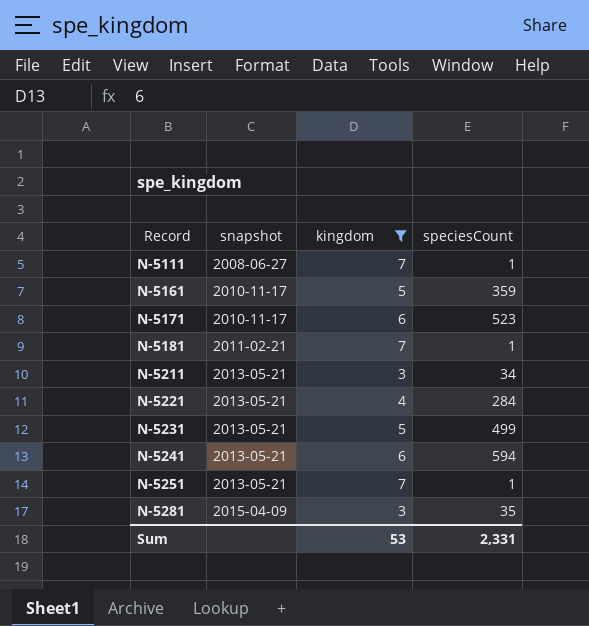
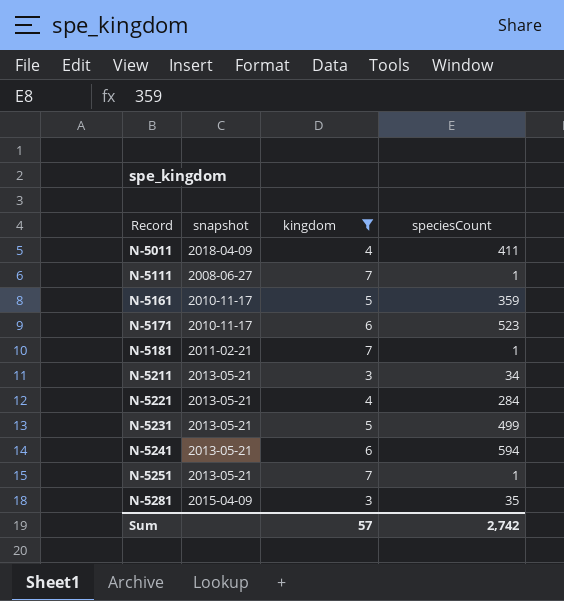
row N-5011: none -> 2018-04-09 | 4 | 411
Sum | kingdom: 53 -> 57
Sum | speciesCount: 2,331 -> 2,742

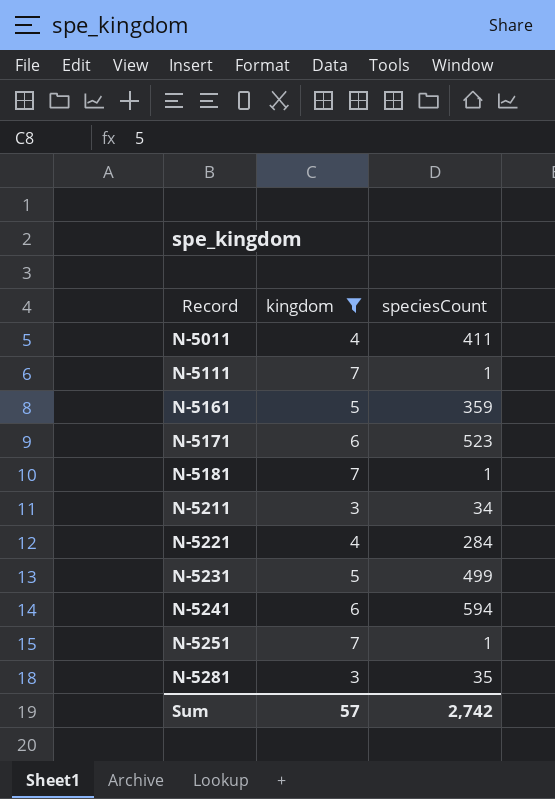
column snapshot | position: 2 -> none

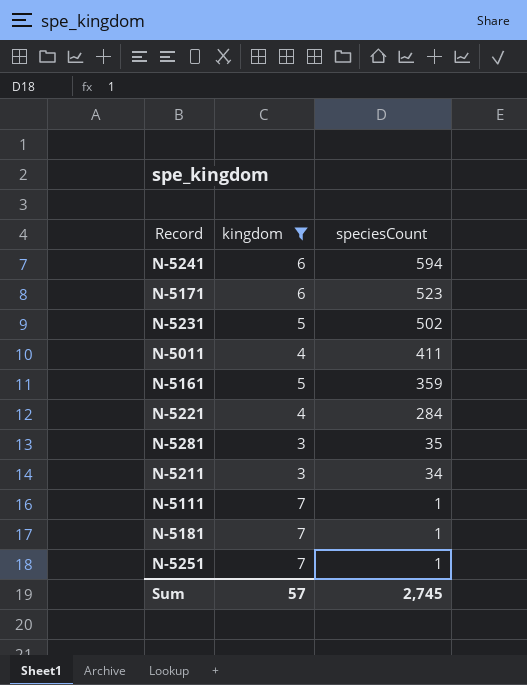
row order: Record ascending -> speciesCount descending
N-5231 | speciesCount: 499 -> 502
Sum | speciesCount: 2,742 -> 2,745

